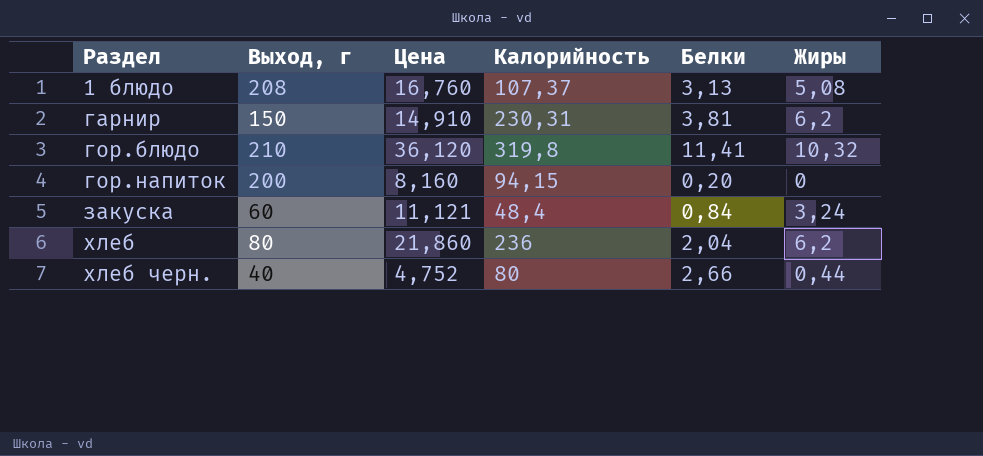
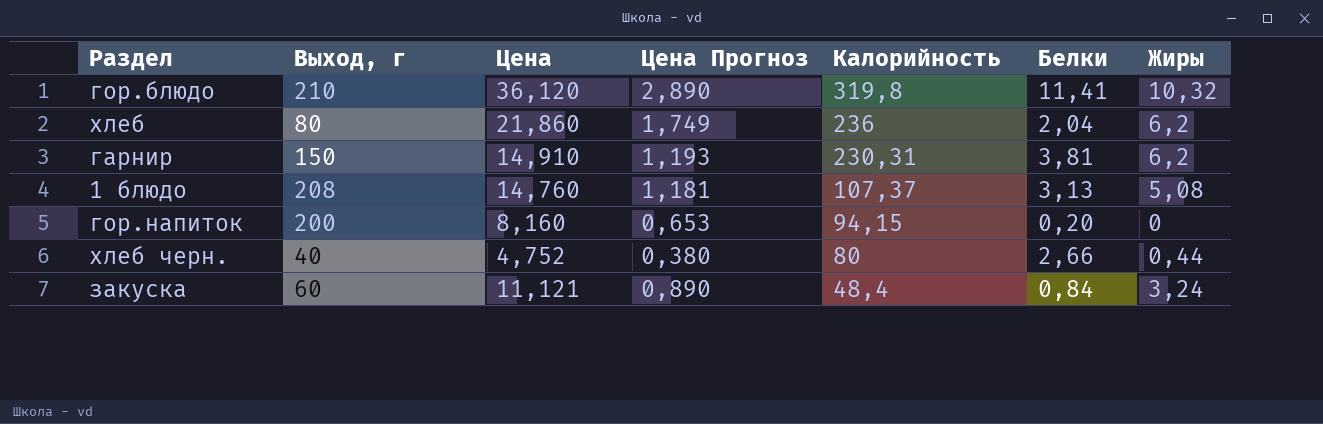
row order: Раздел ascending -> Калорийность descending
column Цена Прогноз | formula: none -> [Цена] * 0,08
1 блюдо | Цена: 16,760 -> 14,760

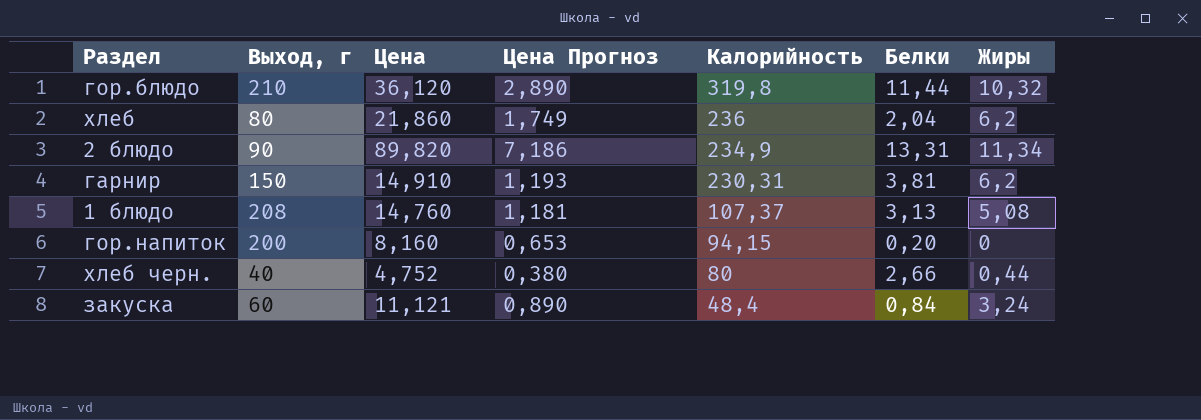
гор.блюдо | Белки: 11,41 -> 11,44
row 2 блюдо: none -> 90 | 89,820 | 7,186 | 234,9 | 13,31 | 11,34

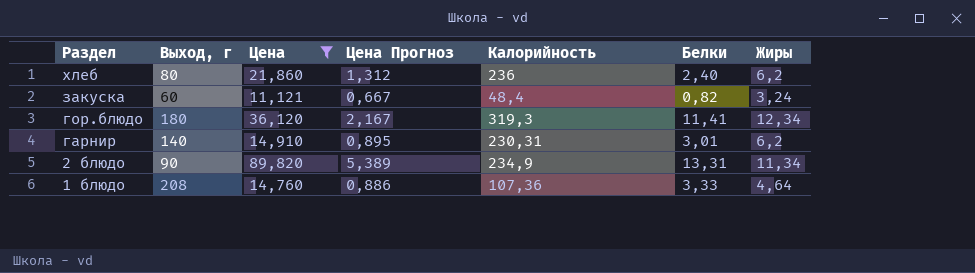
filter: none -> Цена >= 11,121
row order: Калорийность descending -> Раздел descending
column Цена Прогноз | formula: [Цена] * 0,08 -> [Цена] * 0,06
хлеб | Белки: 2,04 -> 2,40
закуска | Белки: 0,84 -> 0,82
гор.блюдо | Выход, г: 210 -> 180
гор.блюдо | Калорийность: 319,8 -> 319,3
гор.блюдо | Белки: 11,44 -> 11,41
гор.блюдо | Жиры: 10,32 -> 12,34
гарнир | Выход, г: 150 -> 140
гарнир | Белки: 3,81 -> 3,01
1 блюдо | Калорийность: 107,37 -> 107,36
1 блюдо | Белки: 3,13 -> 3,33
1 блюдо | Жиры: 5,08 -> 4,64

